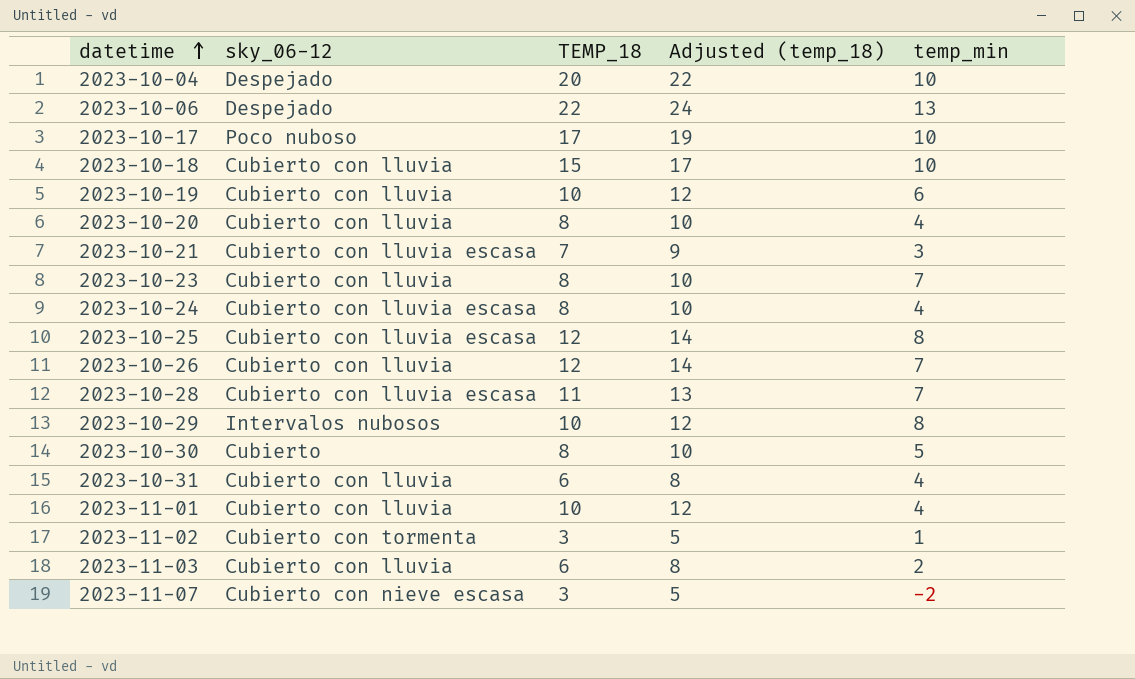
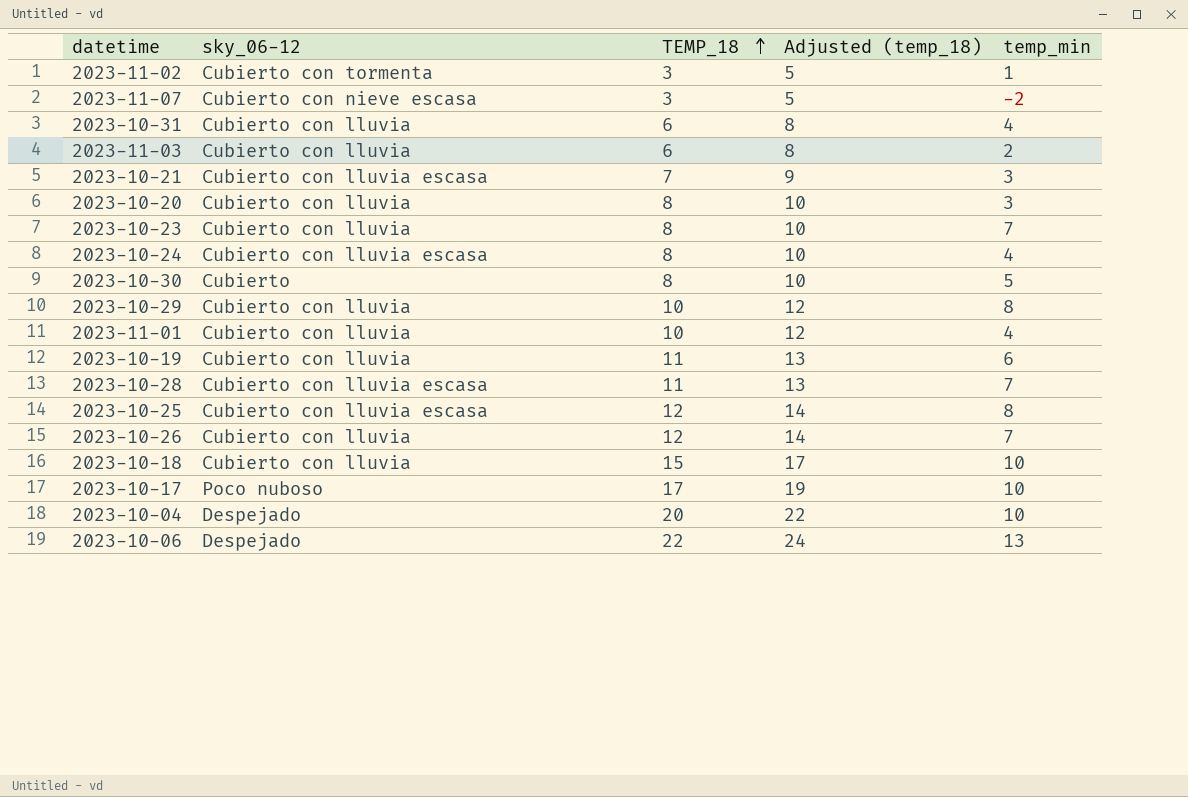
row order: datetime ascending -> TEMP_18 ascending
2023-10-20 | temp_min: 4 -> 3
2023-10-29 | sky_06-12: Intervalos nubosos -> Cubierto con lluvia
2023-10-19 | TEMP_18: 10 -> 11
2023-10-19 | Adjusted (temp_18): 12 -> 13

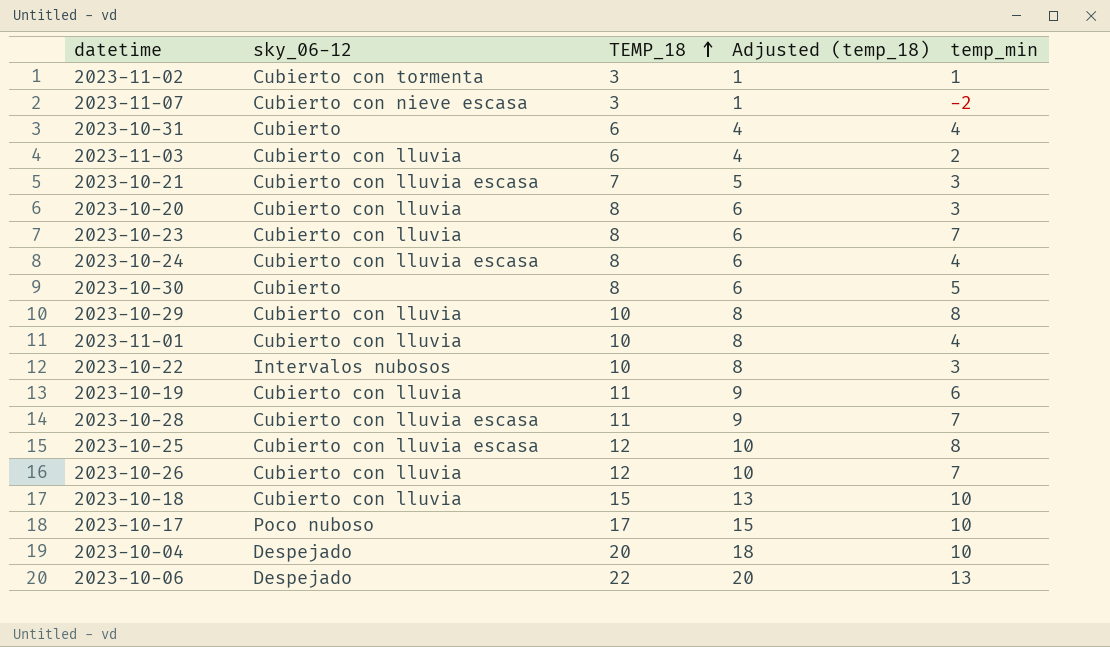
column Adjusted (temp_18) | formula: [TEMP_18] + 2 -> [TEMP_18] - 2
2023-10-31 | sky_06-12: Cubierto con lluvia -> Cubierto
row 2023-10-22: none -> Intervalos nubosos | 10 | 8 | 3

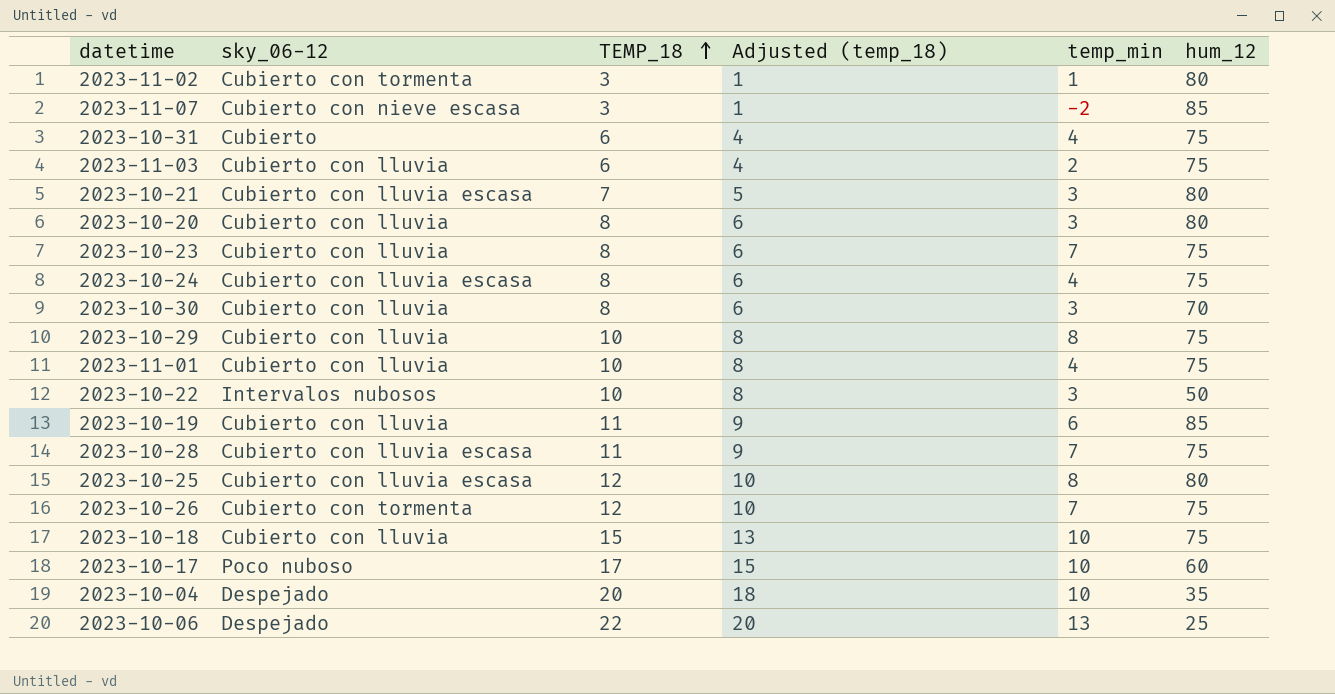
column hum_12 | position: none -> 6
2023-10-30 | sky_06-12: Cubierto -> Cubierto con lluvia
2023-10-30 | temp_min: 5 -> 3
2023-10-26 | sky_06-12: Cubierto con lluvia -> Cubierto con tormenta

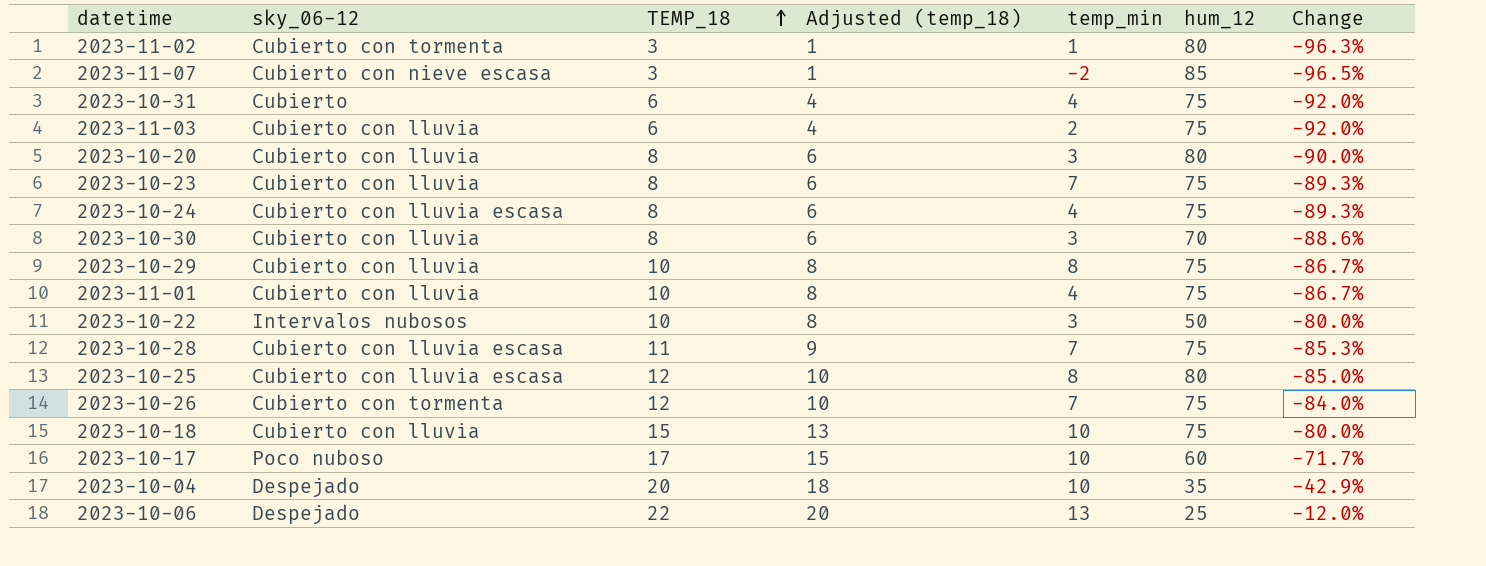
column Change | formula: none -> ([TEMP_18] - [hum_12]) / [hum_12]
row 2023-10-21: Cubierto con lluvia escasa | 7 | 5 | 3 | 80 -> none
row 2023-10-19: Cubierto con lluvia | 11 | 9 | 6 | 85 -> none

